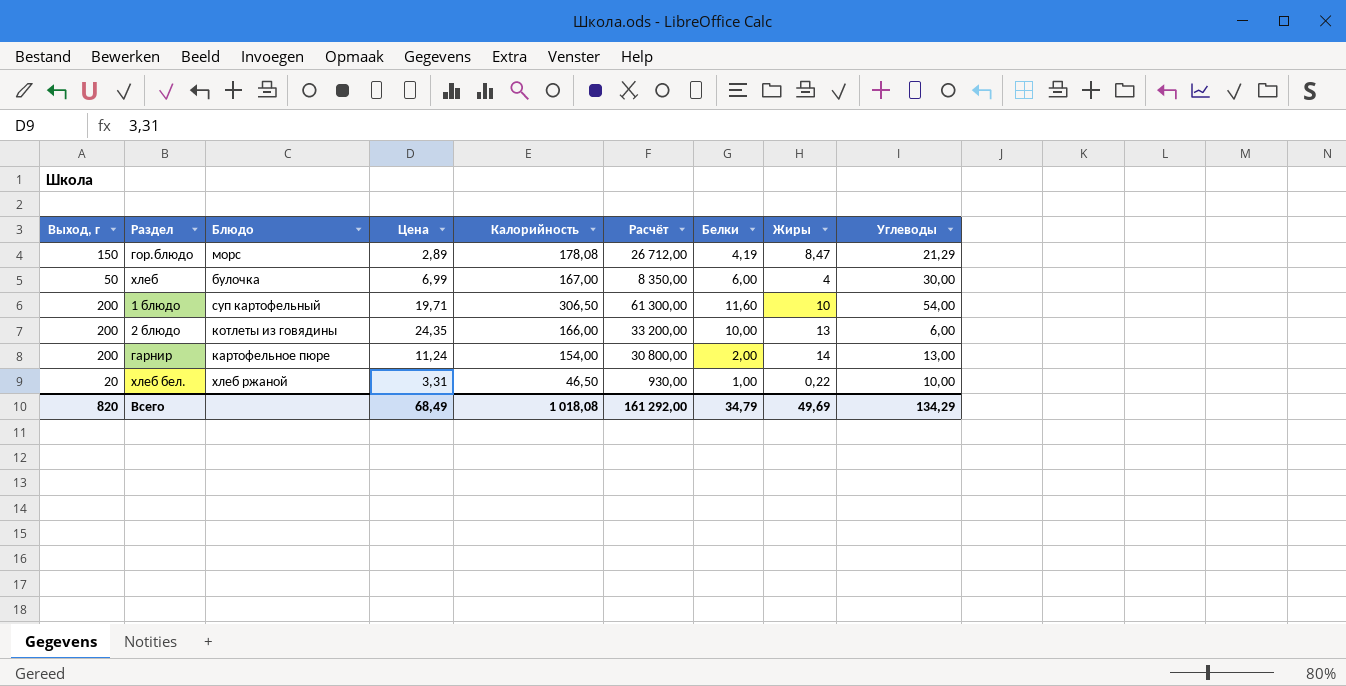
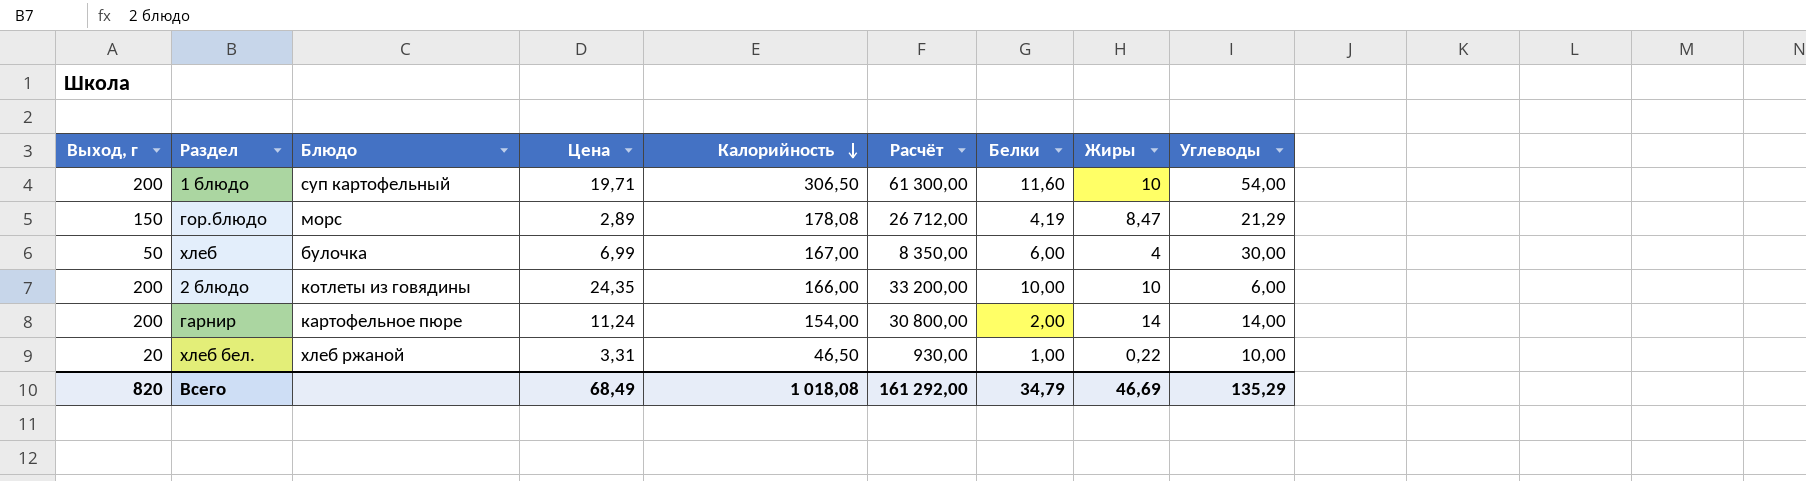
row order: none -> Калорийность descending
2 блюдо | Жиры: 13 -> 10
гарнир | Углеводы: 13,00 -> 14,00
Всего | Жиры: 49,69 -> 46,69
Всего | Углеводы: 134,29 -> 135,29

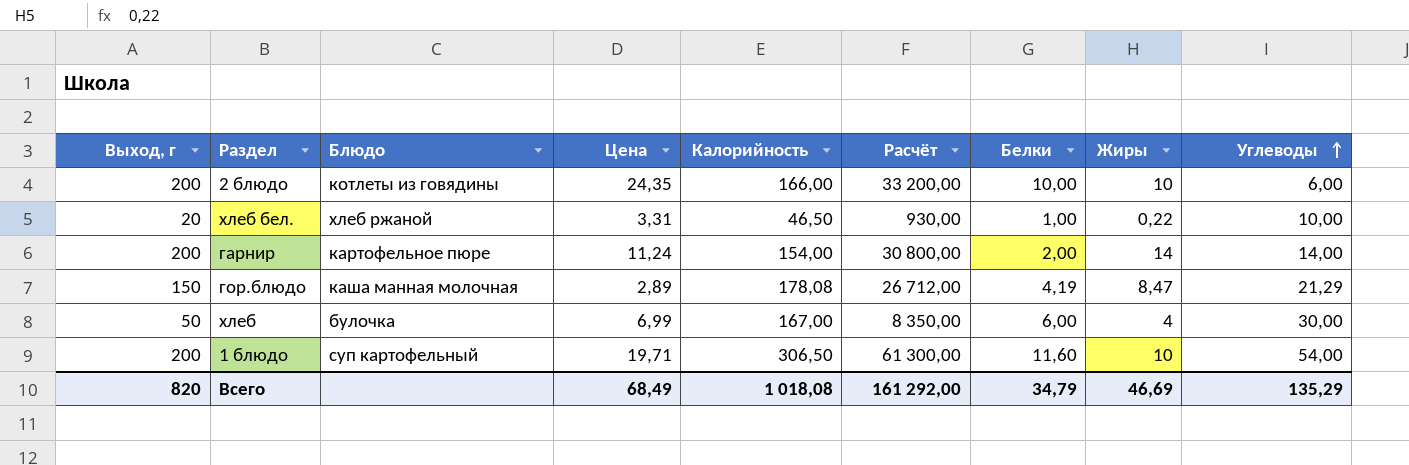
row order: Калорийность descending -> Углеводы ascending
гор.блюдо | Блюдо: морс -> каша манная молочная

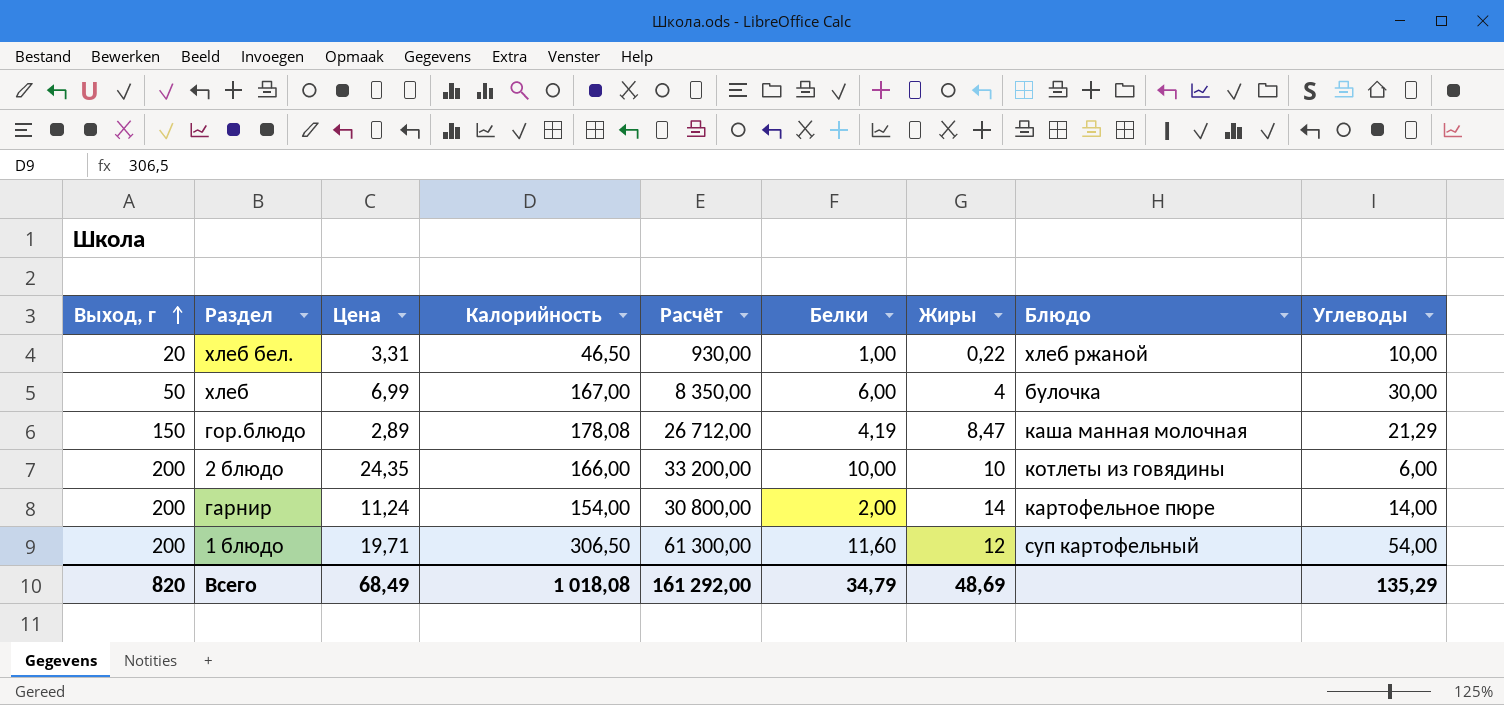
row order: Углеводы ascending -> Выход, г ascending
column Блюдо | position: 3 -> 8
1 блюдо | Жиры: 10 -> 12
Всего | Жиры: 46,69 -> 48,69

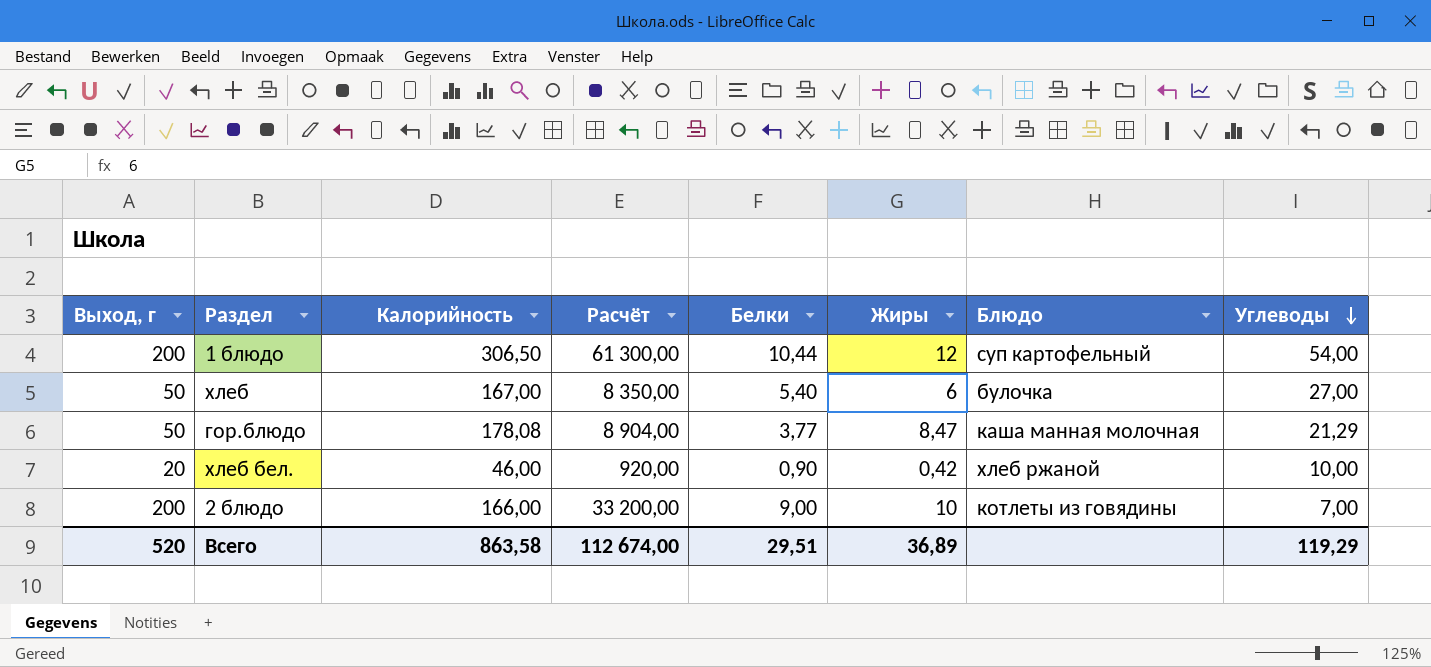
row order: Выход, г ascending -> Углеводы descending
column Цена | position: 3 -> none
row гарнир: 200 | 11,24 | 154,00 | 30 800,00 | 2,00 | 14 | картофельное пюре | 14,00 -> none
1 блюдо | Белки: 11,60 -> 10,44
хлеб | Белки: 6,00 -> 5,40
хлеб | Жиры: 4 -> 6
хлеб | Углеводы: 30,00 -> 27,00
гор.блюдо | Выход, г: 150 -> 50
гор.блюдо | Расчёт: 26 712,00 -> 8 904,00
гор.блюдо | Белки: 4,19 -> 3,77
хлеб бел. | Калорийность: 46,50 -> 46,00
хлеб бел. | Расчёт: 930,00 -> 920,00
хлеб бел. | Белки: 1,00 -> 0,90
хлеб бел. | Жиры: 0,22 -> 0,42
2 блюдо | Белки: 10,00 -> 9,00
2 блюдо | Углеводы: 6,00 -> 7,00
Всего | Выход, г: 820 -> 520
Всего | Калорийность: 1 018,08 -> 863,58
Всего | Расчёт: 161 292,00 -> 112 674,00
Всего | Белки: 34,79 -> 29,51
Всего | Жиры: 48,69 -> 36,89
Всего | Углеводы: 135,29 -> 119,29

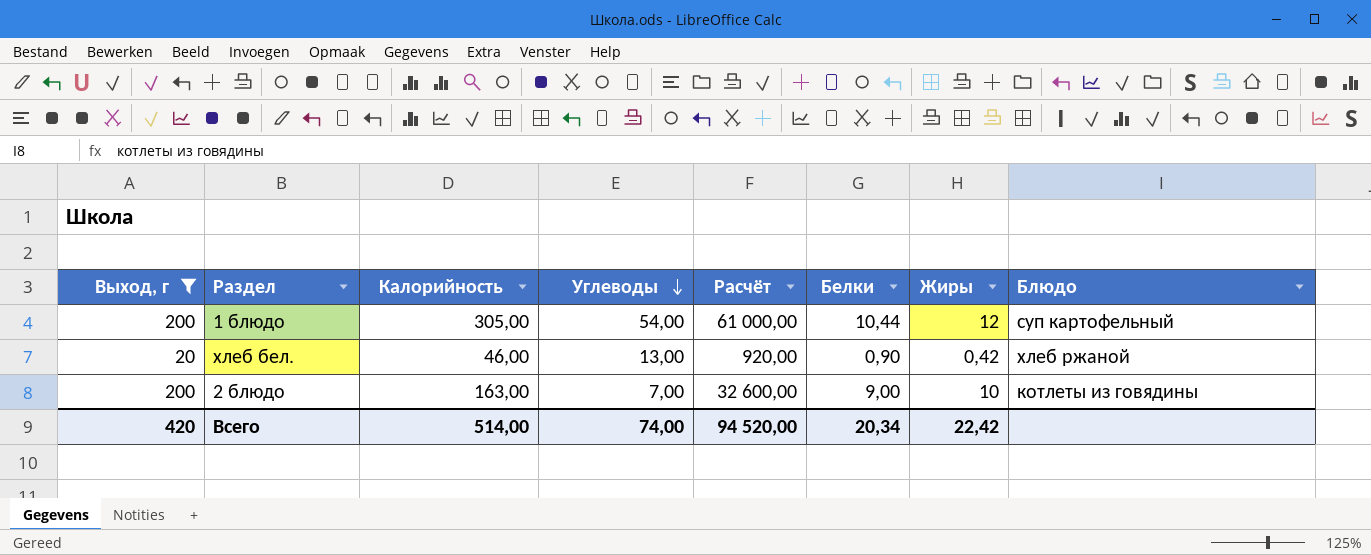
filter: none -> Выход, г != 50
column Углеводы | position: 8 -> 4
1 блюдо | Калорийность: 306,50 -> 305,00
1 блюдо | Расчёт: 61 300,00 -> 61 000,00
хлеб бел. | Углеводы: 10,00 -> 13,00
2 блюдо | Калорийность: 166,00 -> 163,00
2 блюдо | Расчёт: 33 200,00 -> 32 600,00
Всего | Выход, г: 520 -> 420
Всего | Калорийность: 863,58 -> 514,00
Всего | Углеводы: 119,29 -> 74,00
Всего | Расчёт: 112 674,00 -> 94 520,00
Всего | Белки: 29,51 -> 20,34
Всего | Жиры: 36,89 -> 22,42

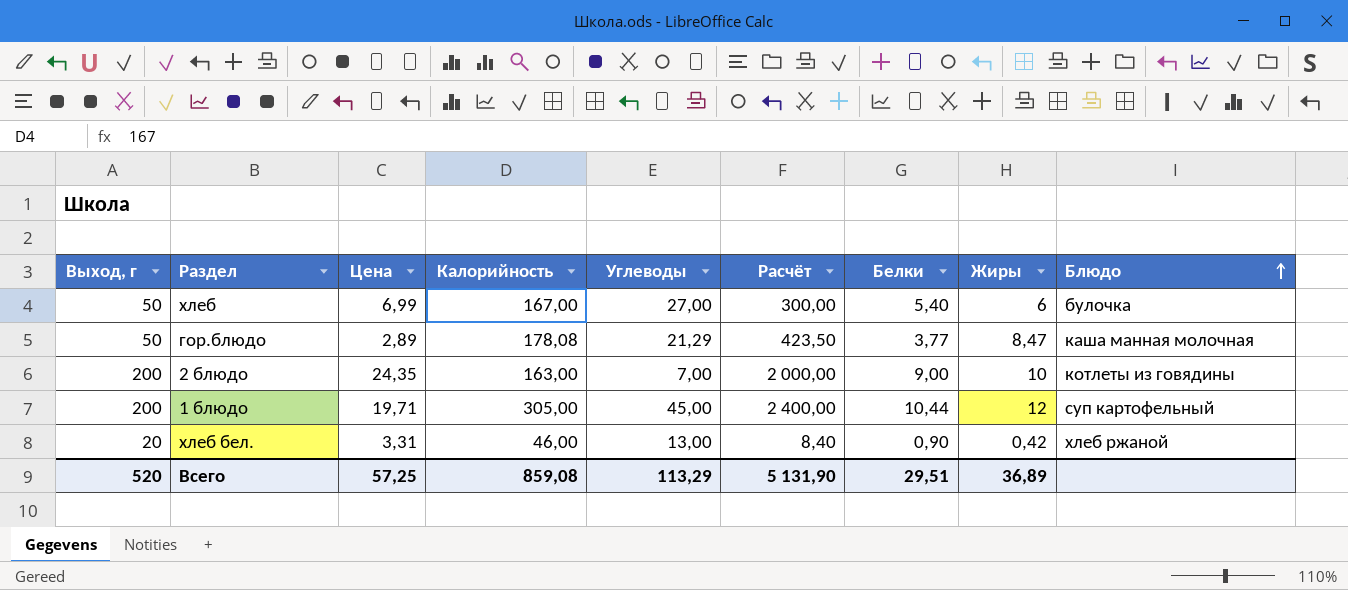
filter: Выход, г != 50 -> none
row order: Углеводы descending -> Блюдо ascending
column Цена | position: none -> 3
column Расчёт | formula: [Выход, г] * [Калорийность] -> [Выход, г] * [Жиры]
1 блюдо | Углеводы: 54,00 -> 45,00
Всего | Выход, г: 420 -> 520
Всего | Калорийность: 514,00 -> 859,08
Всего | Углеводы: 74,00 -> 113,29
Всего | Расчёт: 94 520,00 -> 5 131,90
Всего | Белки: 20,34 -> 29,51
Всего | Жиры: 22,42 -> 36,89

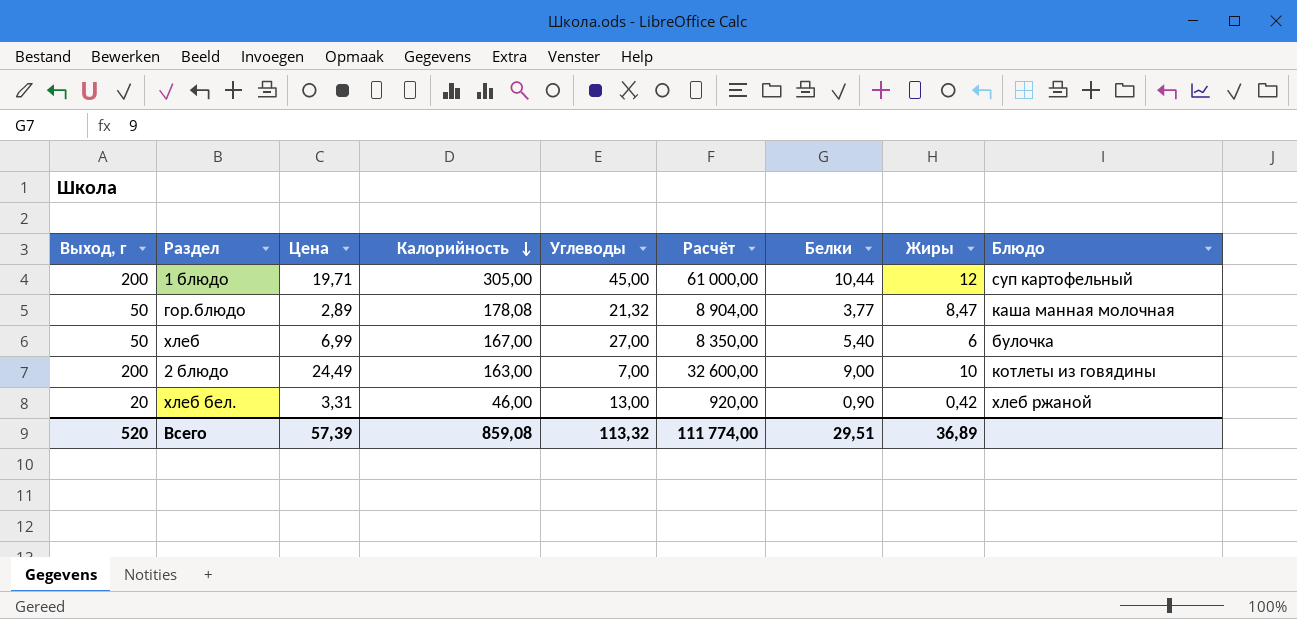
row order: Блюдо ascending -> Калорийность descending
column Расчёт | formula: [Выход, г] * [Жиры] -> [Выход, г] * [Калорийность]
гор.блюдо | Углеводы: 21,29 -> 21,32
2 блюдо | Цена: 24,35 -> 24,49
Всего | Цена: 57,25 -> 57,39
Всего | Углеводы: 113,29 -> 113,32
Всего | Расчёт: 5 131,90 -> 111 774,00

